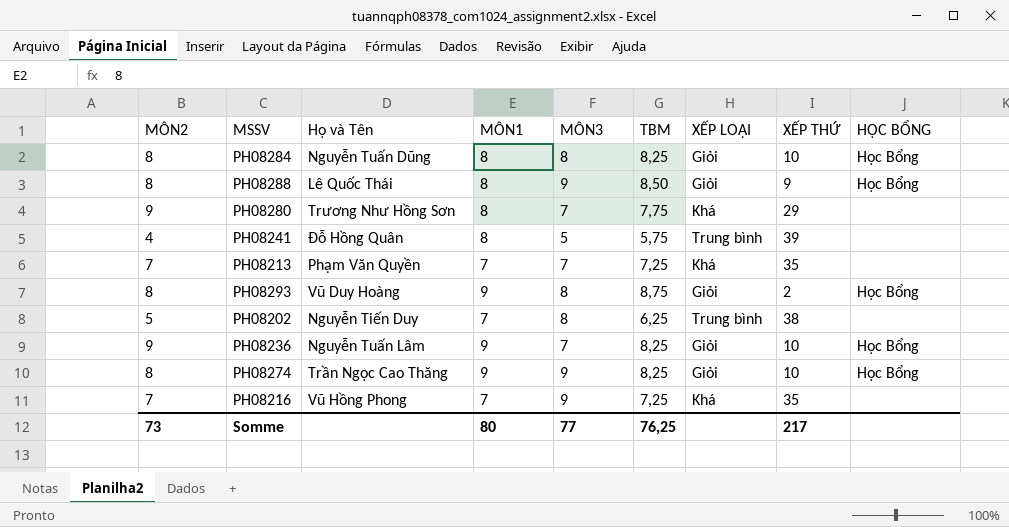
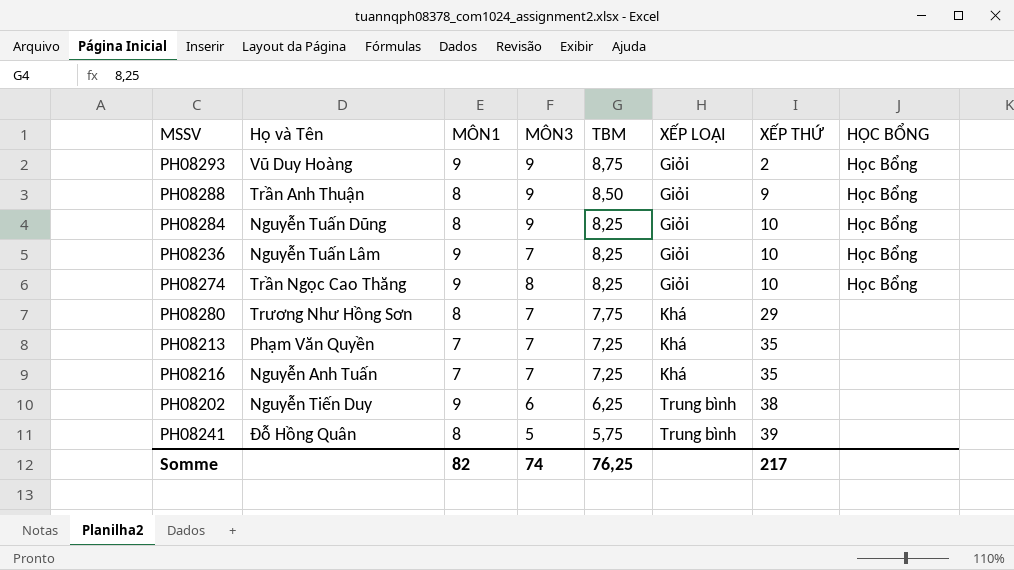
row order: none -> TBM descending
column MÔN2 | position: 1 -> none
PH08293 | MÔN3: 8 -> 9
PH08288 | Họ và Tên: Lê Quốc Thái -> Trần Anh Thuận
PH08284 | MÔN3: 8 -> 9
PH08274 | MÔN3: 9 -> 8
PH08216 | Họ và Tên: Vũ Hồng Phong -> Nguyễn Anh Tuấn
PH08216 | MÔN3: 9 -> 7
PH08202 | MÔN1: 7 -> 9
PH08202 | MÔN3: 8 -> 6
Somme | MÔN1: 80 -> 82
Somme | MÔN3: 77 -> 74

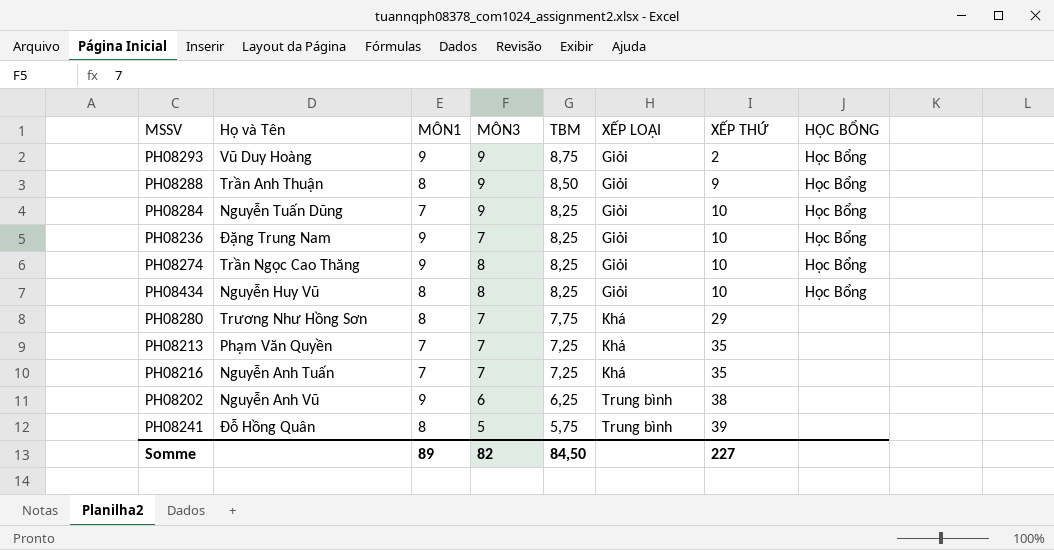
PH08284 | MÔN1: 8 -> 7
PH08236 | Họ và Tên: Nguyễn Tuấn Lâm -> Đặng Trung Nam
row PH08434: none -> Nguyễn Huy Vũ | 8 | 8 | 8,25 | Giỏi | 10 | Học Bổng
PH08202 | Họ và Tên: Nguyễn Tiến Duy -> Nguyễn Anh Vũ
Somme | MÔN1: 82 -> 89
Somme | MÔN3: 74 -> 82
Somme | TBM: 76,25 -> 84,50
Somme | XẾP THỨ: 217 -> 227

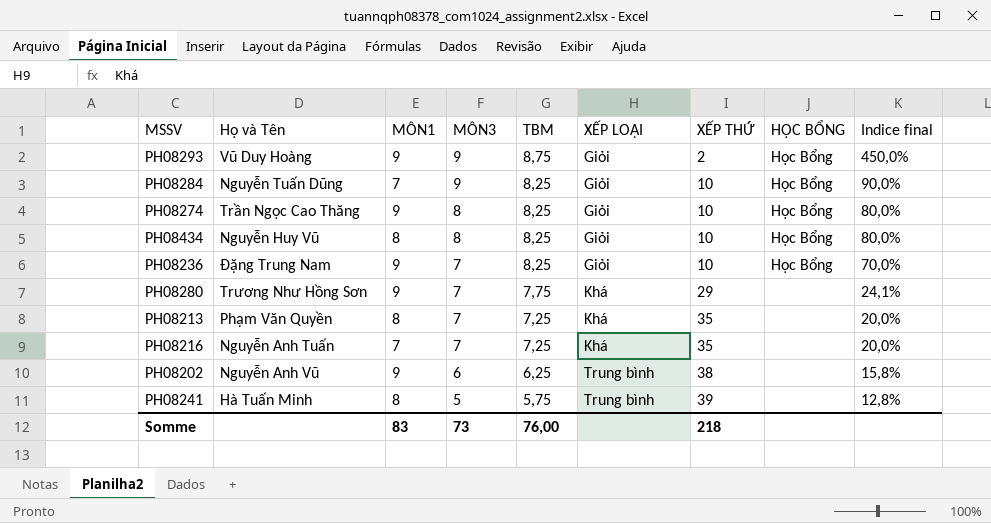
row order: TBM descending -> MÔN3 descending
column Indice final | formula: none -> [MÔN3] / [XẾP THỨ]
row PH08288: Trần Anh Thuận | 8 | 9 | 8,50 | Giỏi | 9 | Học Bổng -> none
PH08280 | MÔN1: 8 -> 9
PH08213 | MÔN1: 7 -> 8
PH08241 | Họ và Tên: Đỗ Hồng Quân -> Hà Tuấn Minh
Somme | MÔN1: 89 -> 83
Somme | MÔN3: 82 -> 73
Somme | TBM: 84,50 -> 76,00
Somme | XẾP THỨ: 227 -> 218

